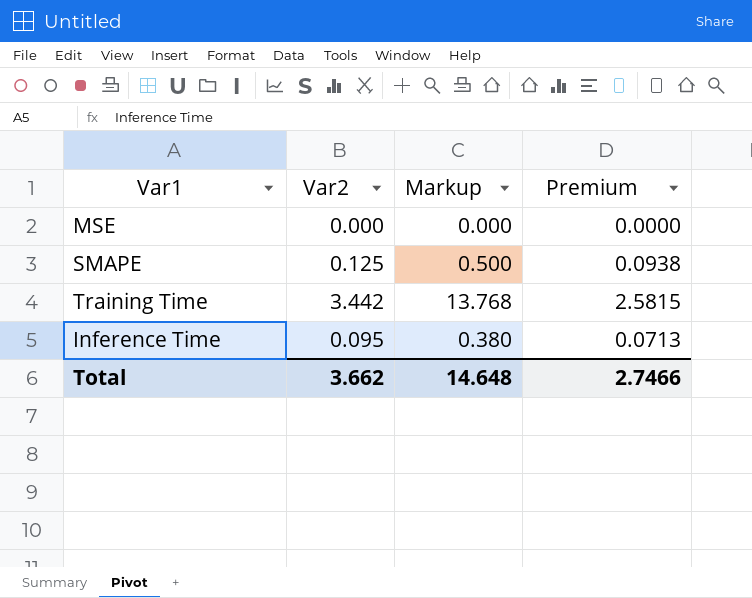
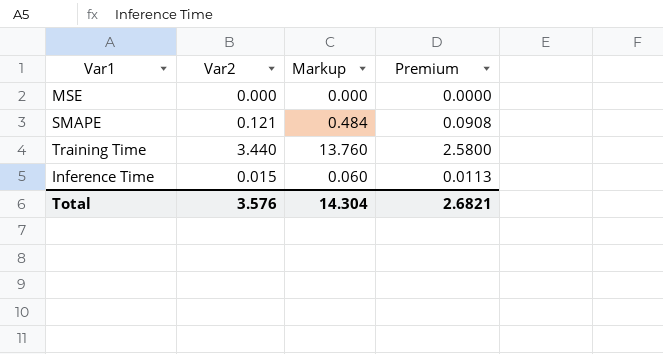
SMAPE | Var2: 0.125 -> 0.121
SMAPE | Markup: 0.500 -> 0.484
SMAPE | Premium: 0.0938 -> 0.0908
Training Time | Var2: 3.442 -> 3.440
Training Time | Markup: 13.768 -> 13.760
Training Time | Premium: 2.5815 -> 2.5800
Inference Time | Var2: 0.095 -> 0.015
Inference Time | Markup: 0.380 -> 0.060
Inference Time | Premium: 0.0713 -> 0.0113
Total | Var2: 3.662 -> 3.576
Total | Markup: 14.648 -> 14.304
Total | Premium: 2.7466 -> 2.6821

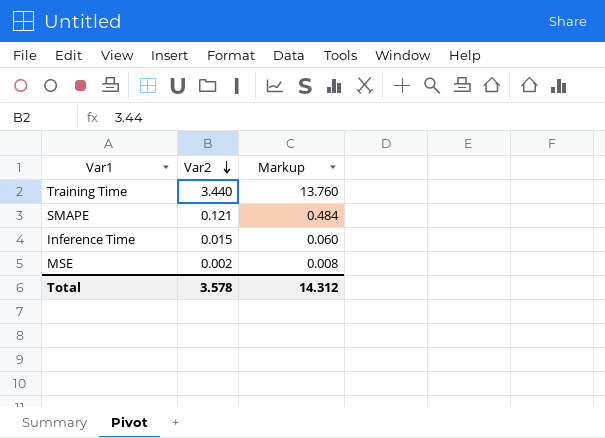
row order: none -> Var2 descending
column Premium | formula: [Var2] * 0.75 -> none
MSE | Var2: 0.000 -> 0.002
MSE | Markup: 0.000 -> 0.008
Total | Var2: 3.576 -> 3.578
Total | Markup: 14.304 -> 14.312

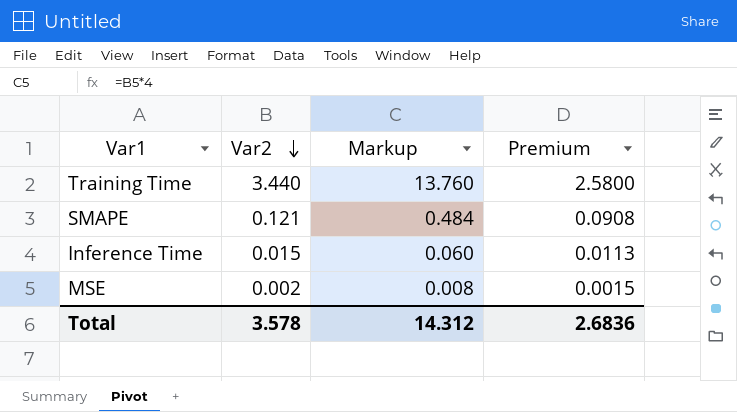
column Premium | formula: none -> [Var2] * 0.75

